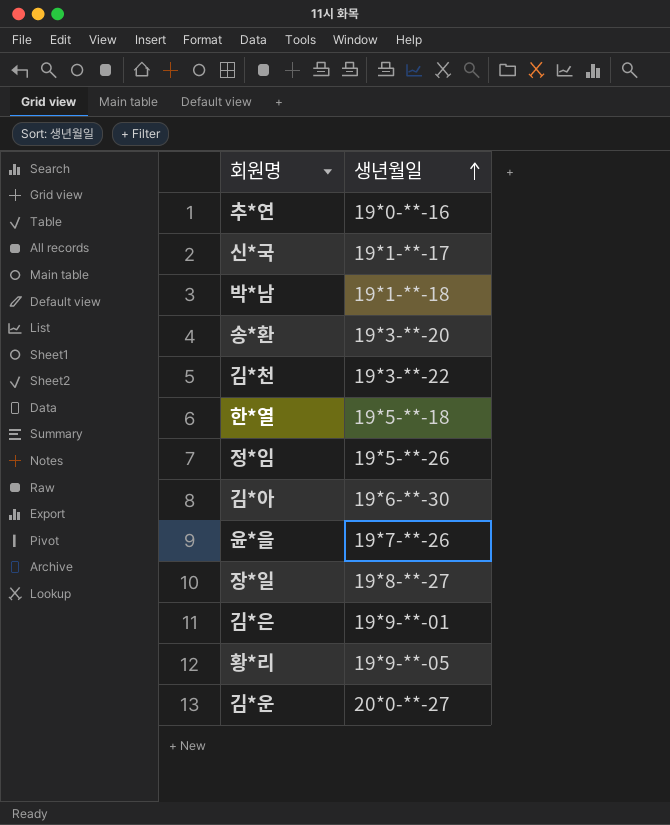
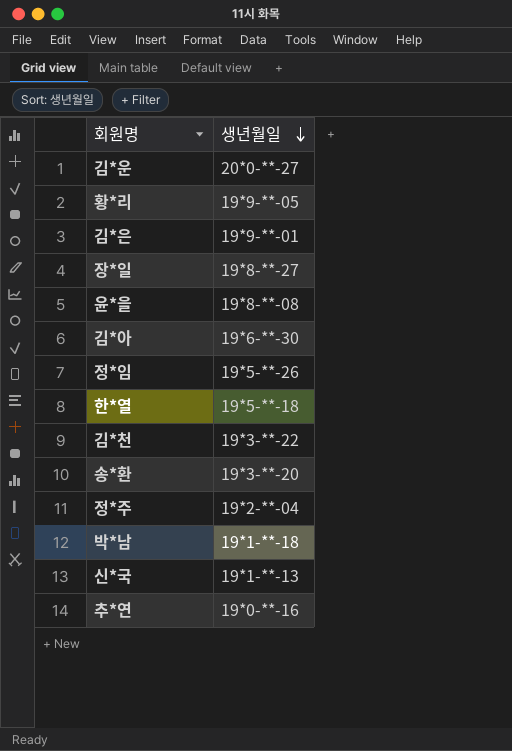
row order: 생년월일 ascending -> 생년월일 descending
윤*을 | 생년월일: 19*7-**-26 -> 19*8-**-08
row 정*주: none -> 19*2-**-04
신*국 | 생년월일: 19*1-**-17 -> 19*1-**-13

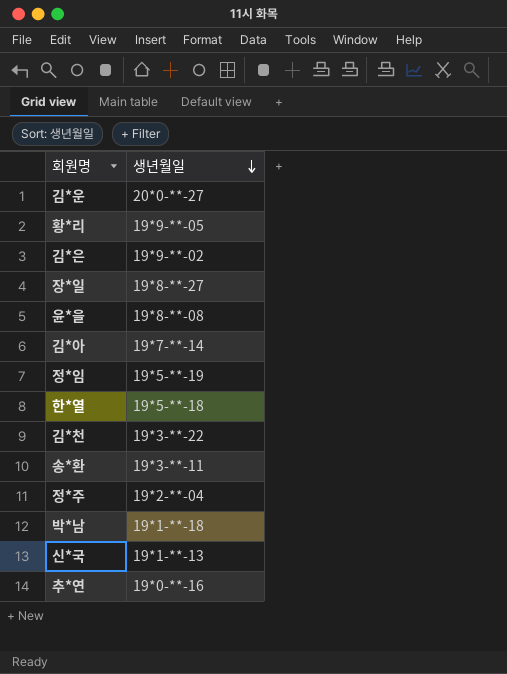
김*은 | 생년월일: 19*9-**-01 -> 19*9-**-02
김*아 | 생년월일: 19*6-**-30 -> 19*7-**-14
정*임 | 생년월일: 19*5-**-26 -> 19*5-**-19
송*환 | 생년월일: 19*3-**-20 -> 19*3-**-11

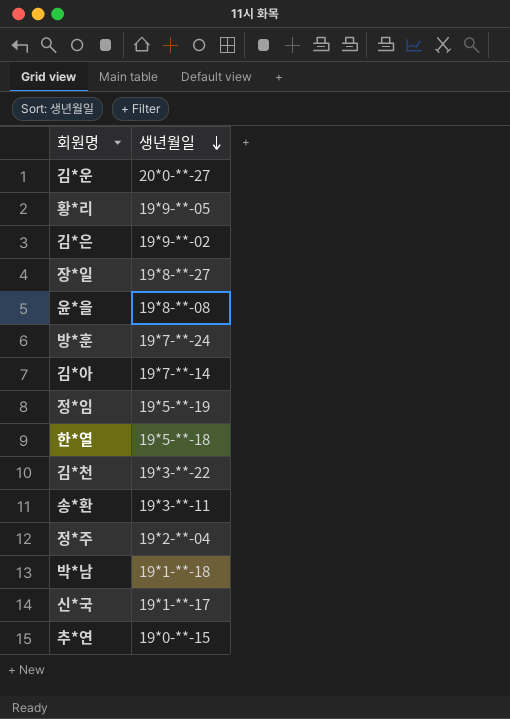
row 방*훈: none -> 19*7-**-24
신*국 | 생년월일: 19*1-**-13 -> 19*1-**-17
추*연 | 생년월일: 19*0-**-16 -> 19*0-**-15

